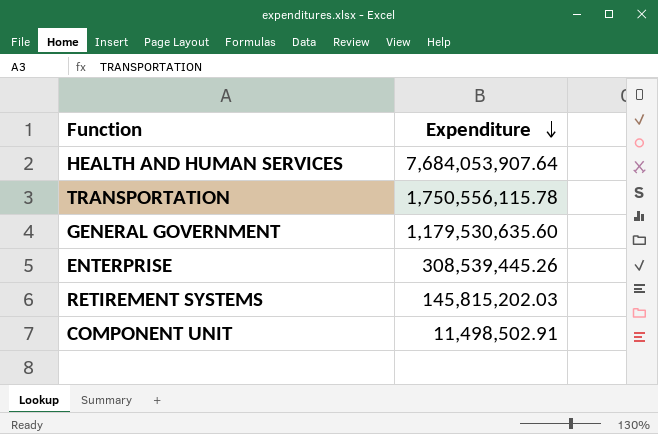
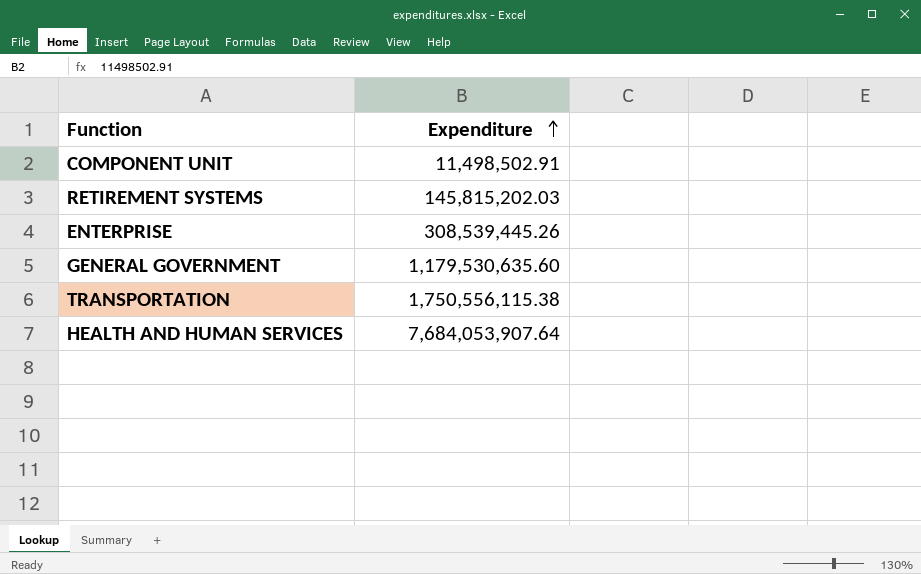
row order: Expenditure descending -> Expenditure ascending
TRANSPORTATION | Expenditure: 1,750,556,115.78 -> 1,750,556,115.38

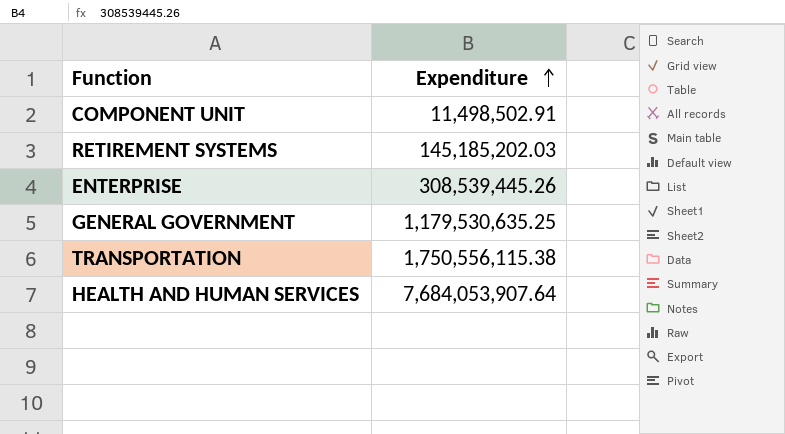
RETIREMENT SYSTEMS | Expenditure: 145,815,202.03 -> 145,185,202.03
GENERAL GOVERNMENT | Expenditure: 1,179,530,635.60 -> 1,179,530,635.25

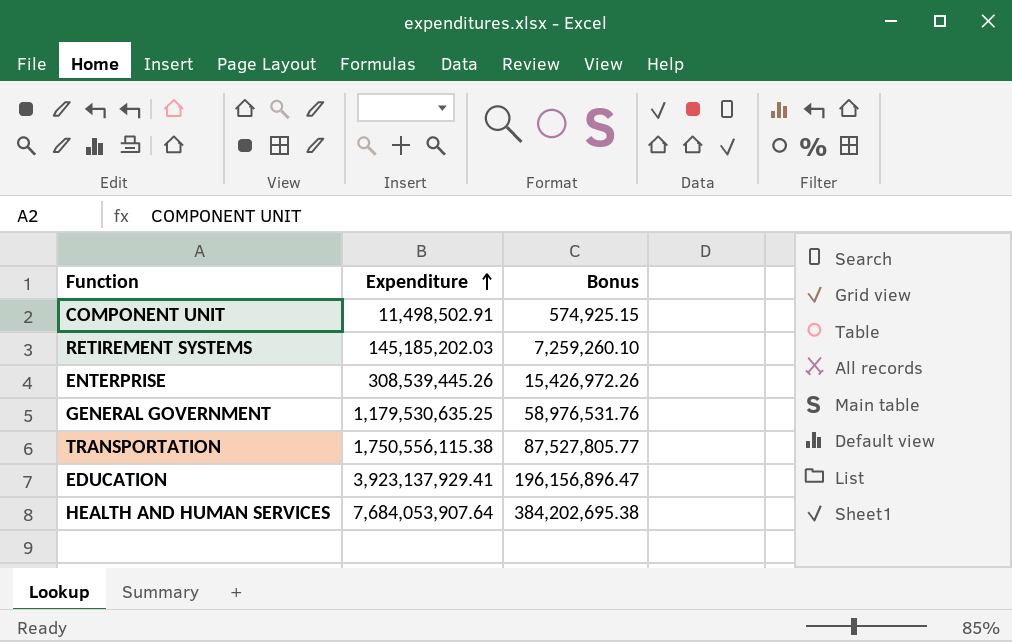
column Bonus | formula: none -> [Expenditure] * 0.05
row EDUCATION: none -> 3,923,137,929.41 | 196,156,896.47

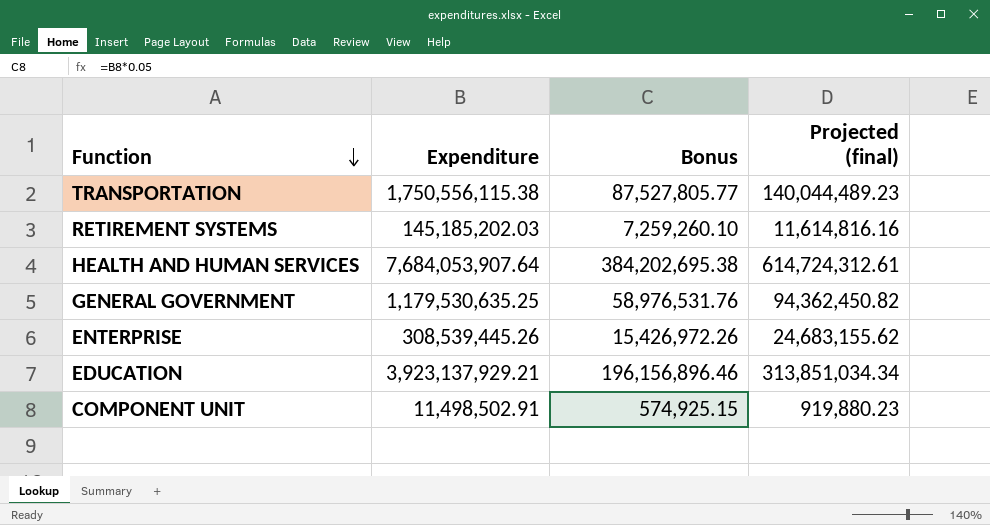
row order: Expenditure ascending -> Function descending
column Projected (final) | formula: none -> [Expenditure] * 0.08
EDUCATION | Expenditure: 3,923,137,929.41 -> 3,923,137,929.21
EDUCATION | Bonus: 196,156,896.47 -> 196,156,896.46

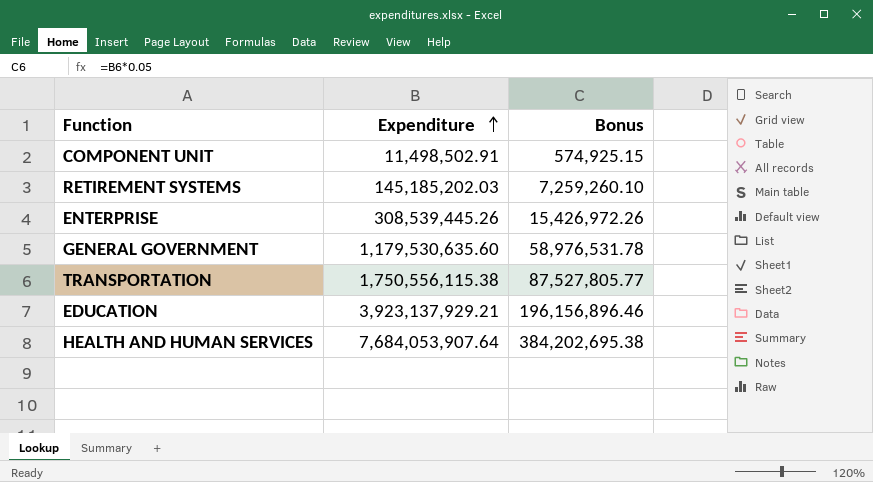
row order: Function descending -> Expenditure ascending
column Projected (final) | formula: [Expenditure] * 0.08 -> none
GENERAL GOVERNMENT | Expenditure: 1,179,530,635.25 -> 1,179,530,635.60
GENERAL GOVERNMENT | Bonus: 58,976,531.76 -> 58,976,531.78

